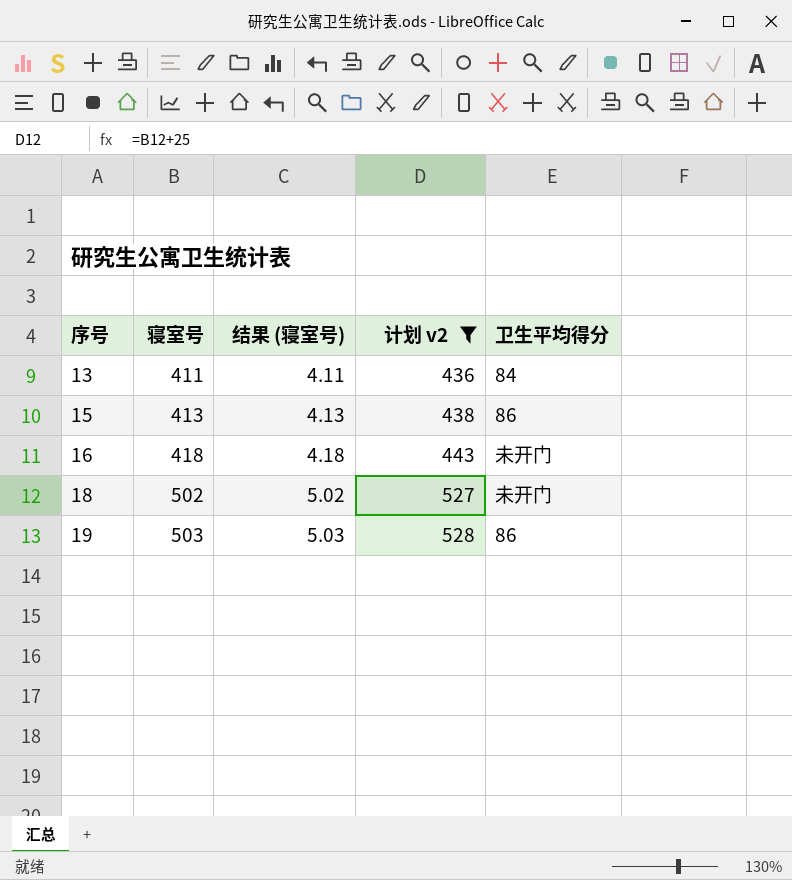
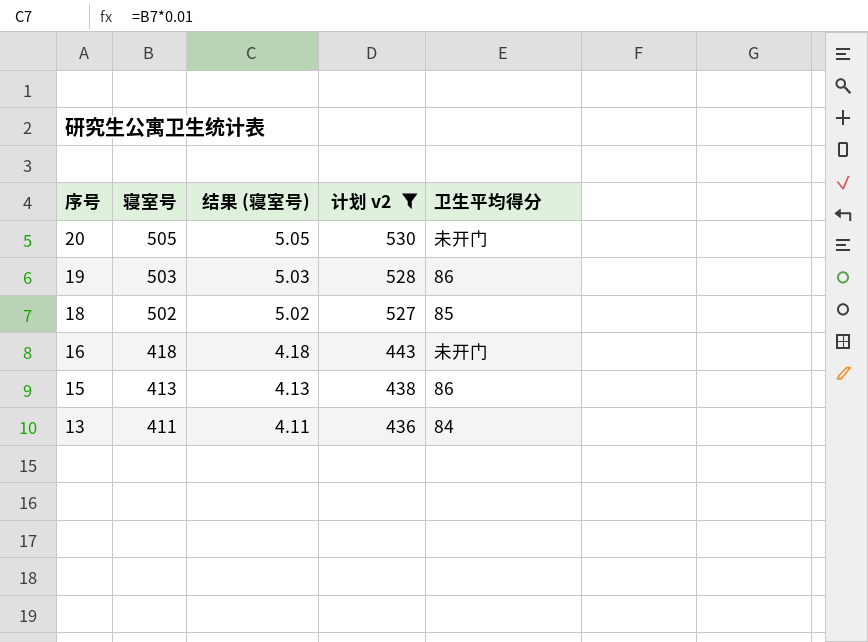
row order: 序号 ascending -> 序号 descending
row 20: none -> 505 | 5.05 | 530 | 未开门
18 | 卫生平均得分: 未开门 -> 85

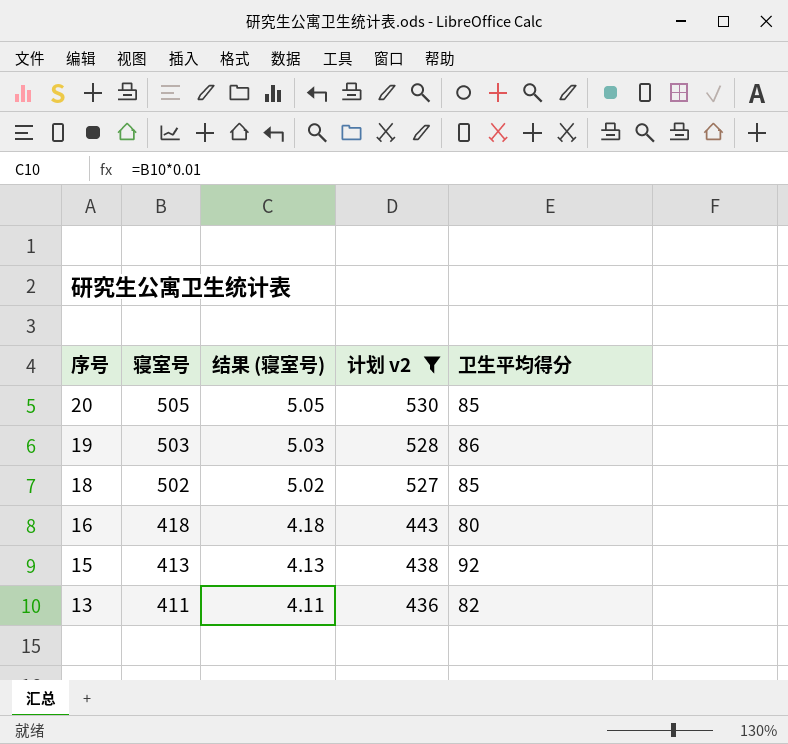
20 | 卫生平均得分: 未开门 -> 85
16 | 卫生平均得分: 未开门 -> 80
15 | 卫生平均得分: 86 -> 92
13 | 卫生平均得分: 84 -> 82

